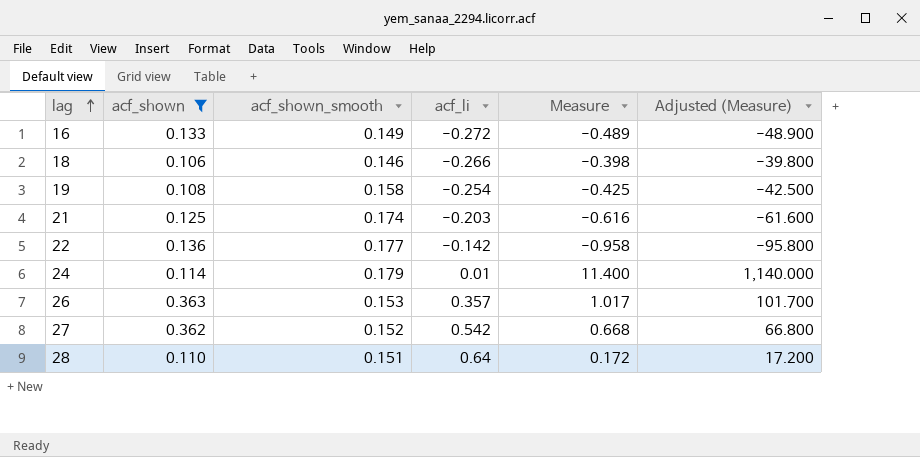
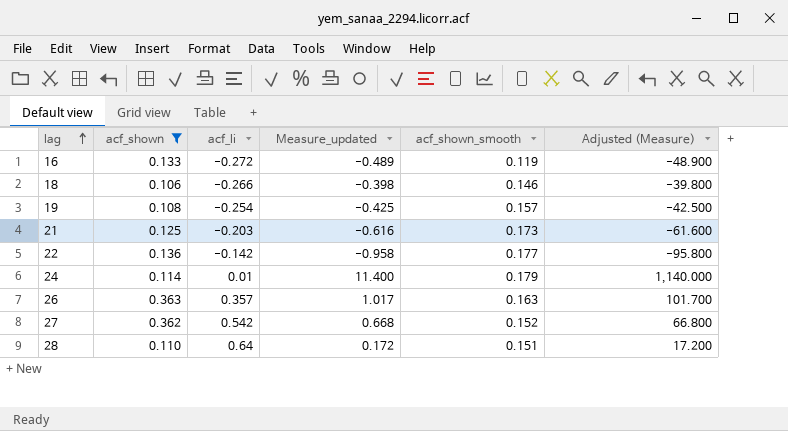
column name: Measure -> Measure_updated
column acf_shown_smooth | position: 3 -> 5
16 | acf_shown_smooth: 0.149 -> 0.119
19 | acf_shown_smooth: 0.158 -> 0.157
21 | acf_shown_smooth: 0.174 -> 0.173
26 | acf_shown_smooth: 0.153 -> 0.163

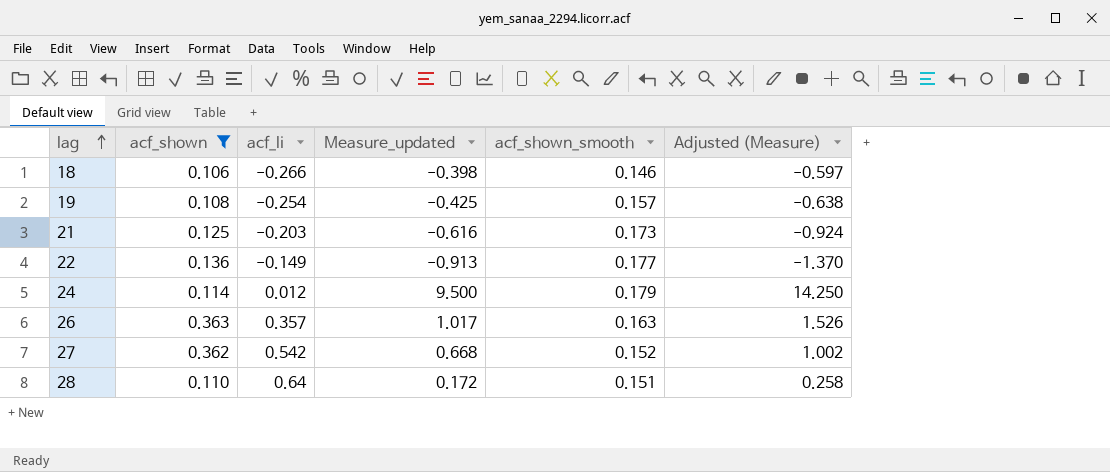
column Adjusted (Measure) | formula: [Measure_updated] * 100 -> [Measure_updated] * 1.5
row 16: 0.133 | -0.272 | -0.489 | 0.119 | -48.900 -> none
22 | acf_li: -0.142 -> -0.149
22 | Measure_updated: -0.958 -> -0.913
24 | acf_li: 0.01 -> 0.012
24 | Measure_updated: 11.400 -> 9.500

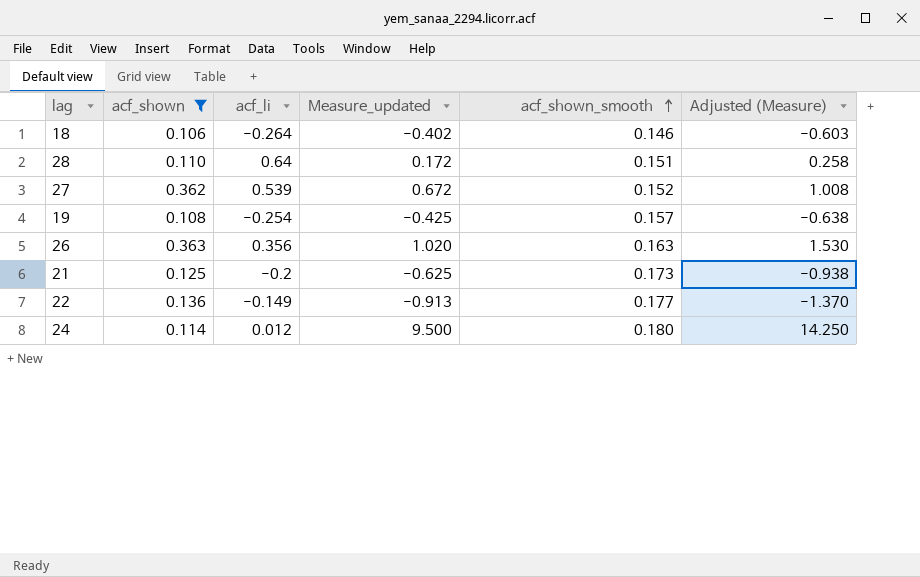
row order: lag ascending -> acf_shown_smooth ascending
18 | acf_li: -0.266 -> -0.264
18 | Measure_updated: -0.398 -> -0.402
18 | Adjusted (Measure): -0.597 -> -0.603
27 | acf_li: 0.542 -> 0.539
27 | Measure_updated: 0.668 -> 0.672
27 | Adjusted (Measure): 1.002 -> 1.008
26 | acf_li: 0.357 -> 0.356
26 | Measure_updated: 1.017 -> 1.020
26 | Adjusted (Measure): 1.526 -> 1.530
21 | acf_li: -0.203 -> -0.2
21 | Measure_updated: -0.616 -> -0.625
21 | Adjusted (Measure): -0.924 -> -0.938
24 | acf_shown_smooth: 0.179 -> 0.180

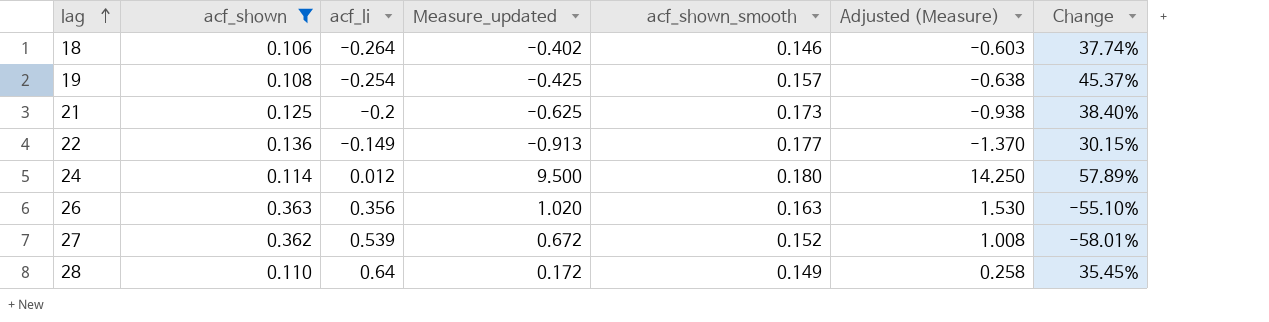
row order: acf_shown_smooth ascending -> lag ascending
column Change | formula: none -> ([acf_shown_smooth] - [acf_shown]) / [acf_shown]
28 | acf_shown_smooth: 0.151 -> 0.149

